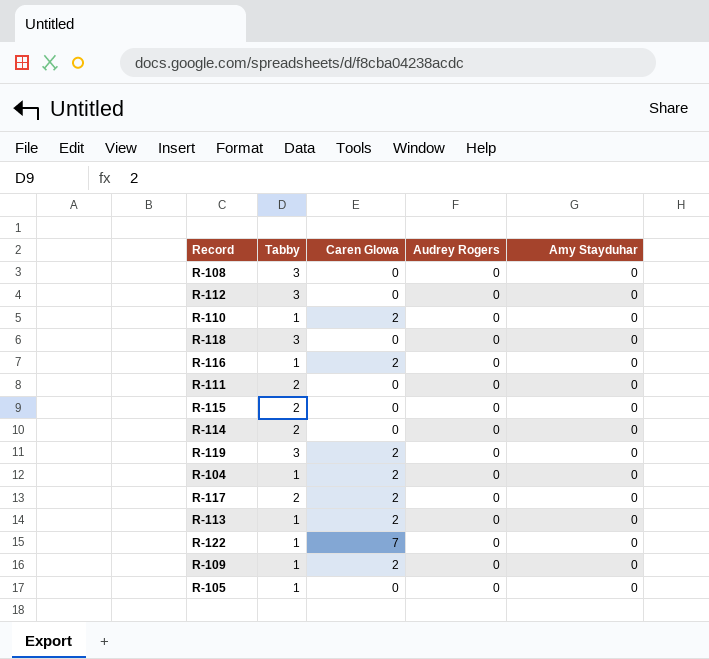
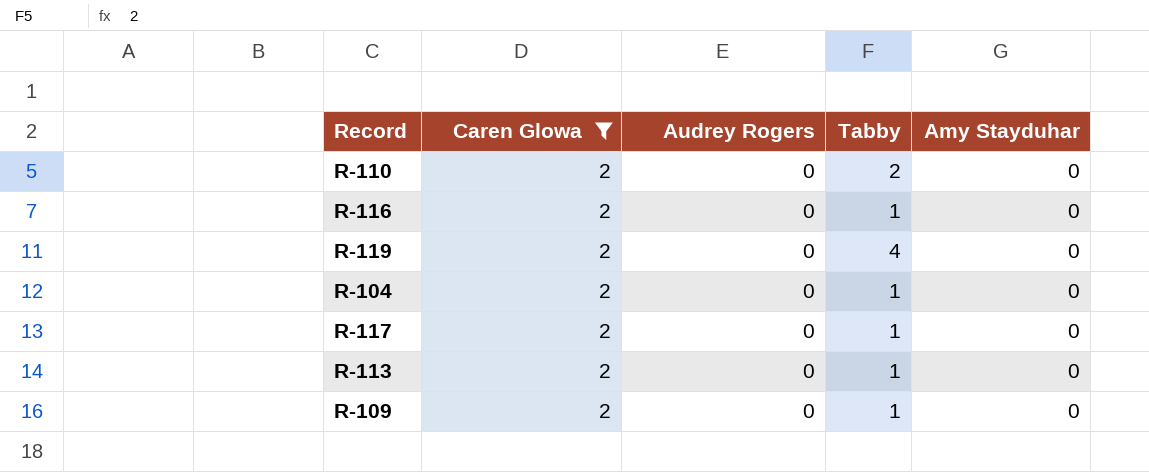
filter: none -> Caren Glowa = 2
column Tabby | position: 2 -> 4
R-110 | Tabby: 1 -> 2
R-119 | Tabby: 3 -> 4
R-117 | Tabby: 2 -> 1

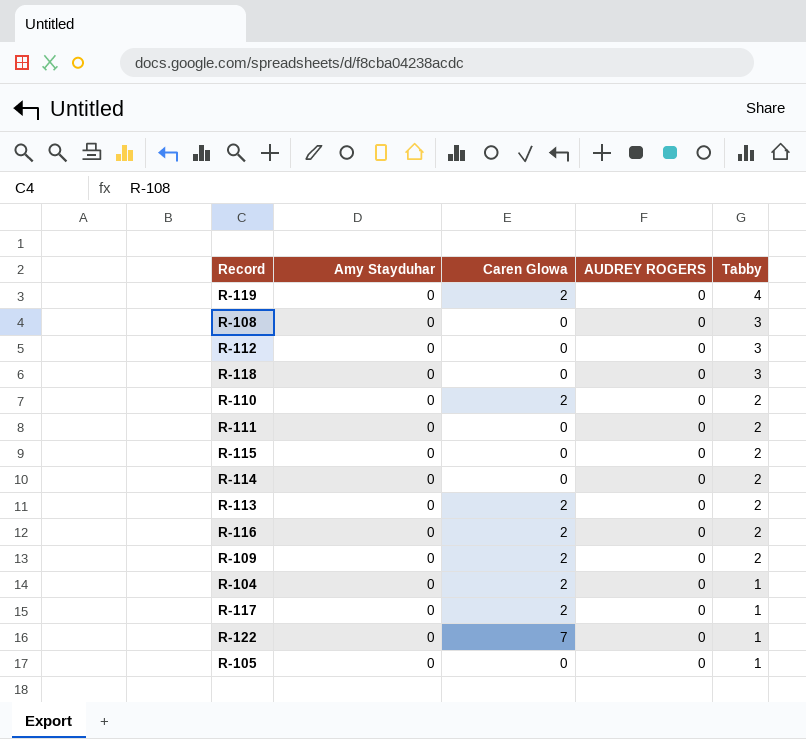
filter: Caren Glowa = 2 -> none
row order: none -> Tabby descending
column Amy Stayduhar | position: 5 -> 2
column name: Audrey Rogers -> AUDREY ROGERS
R-113 | Tabby: 1 -> 2
R-116 | Tabby: 1 -> 2
R-109 | Tabby: 1 -> 2

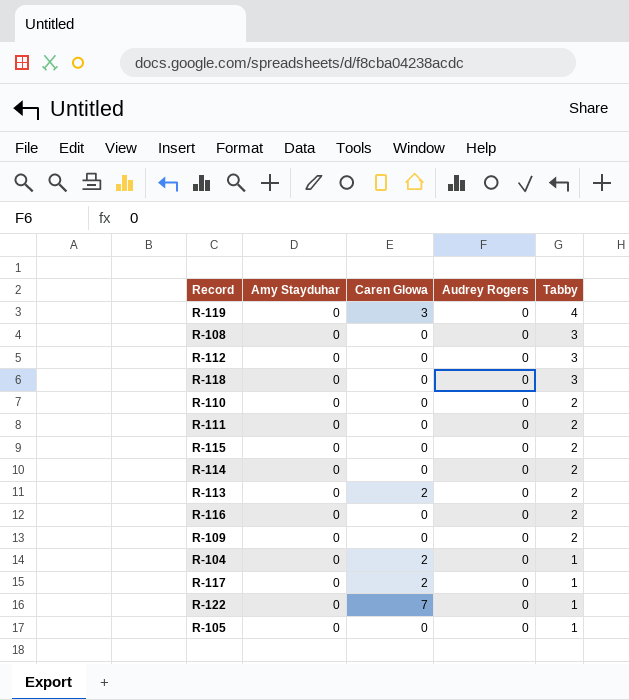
column name: AUDREY ROGERS -> Audrey Rogers
R-119 | Caren Glowa: 2 -> 3
R-110 | Caren Glowa: 2 -> 0
R-116 | Caren Glowa: 2 -> 0
R-109 | Caren Glowa: 2 -> 0

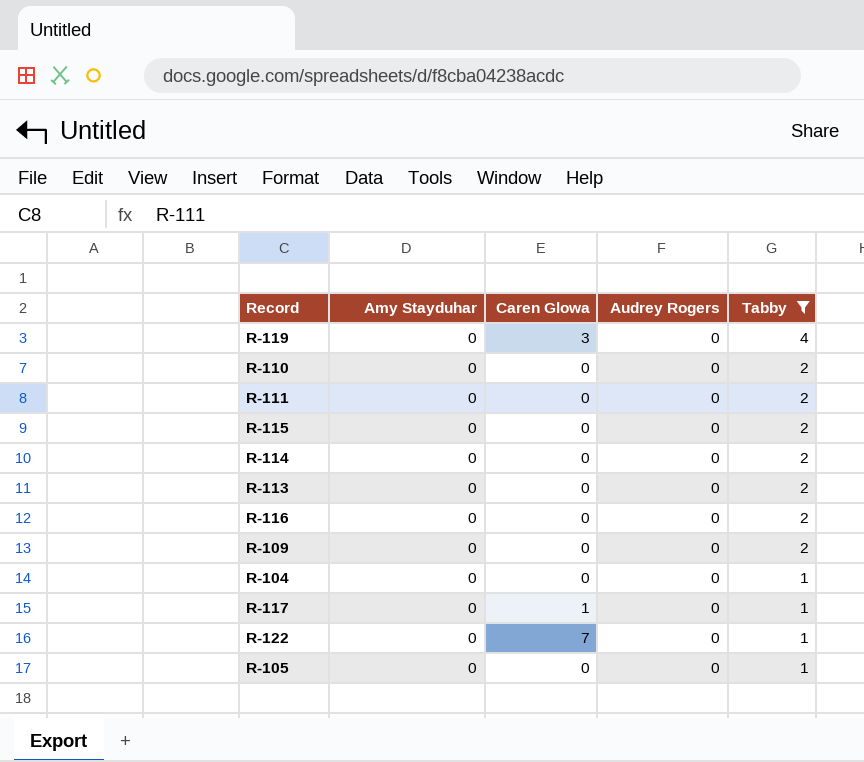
filter: none -> Tabby != 3
R-113 | Caren Glowa: 2 -> 0
R-104 | Caren Glowa: 2 -> 0
R-117 | Caren Glowa: 2 -> 1

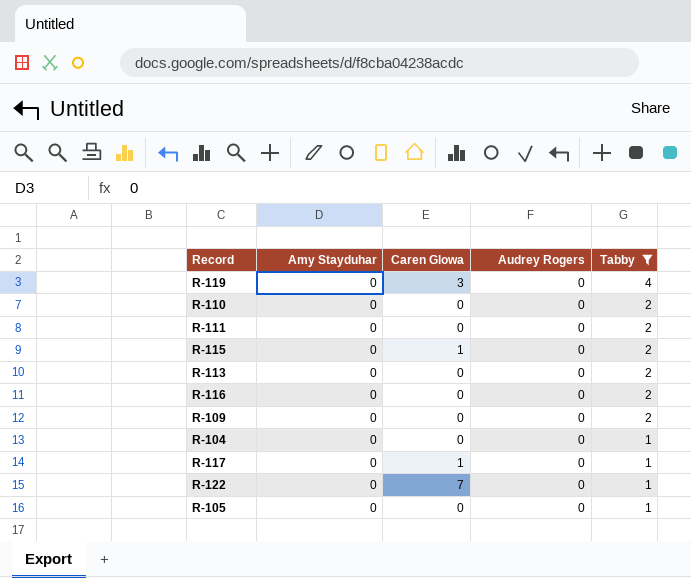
row R-114: 0 | 0 | 0 | 2 -> none
R-115 | Caren Glowa: 0 -> 1

